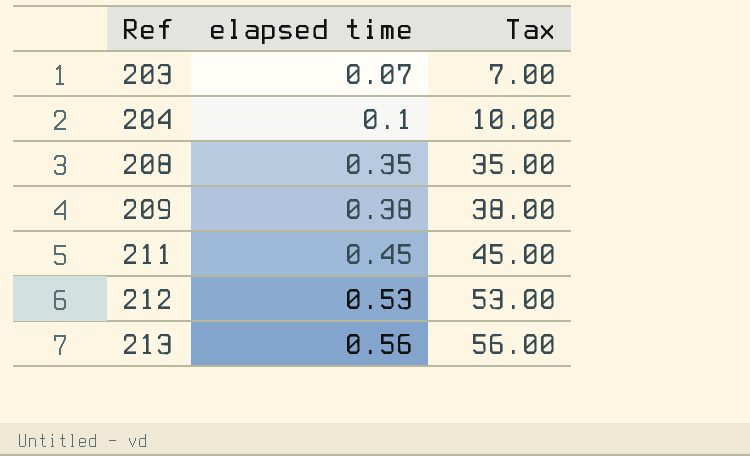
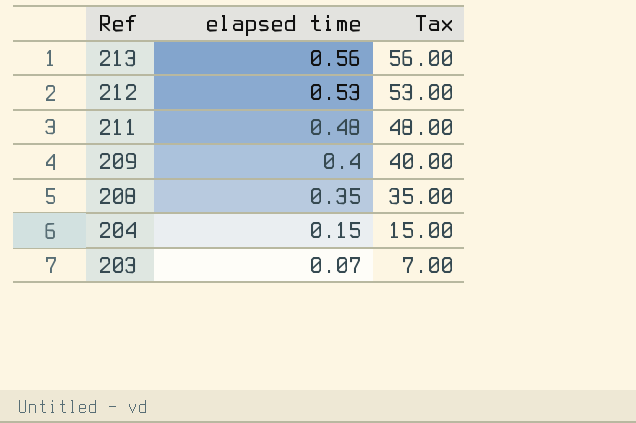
row order: Ref ascending -> Ref descending
211 | elapsed time: 0.45 -> 0.48
211 | Tax: 45.00 -> 48.00
209 | elapsed time: 0.38 -> 0.4
209 | Tax: 38.00 -> 40.00
204 | elapsed time: 0.1 -> 0.15
204 | Tax: 10.00 -> 15.00

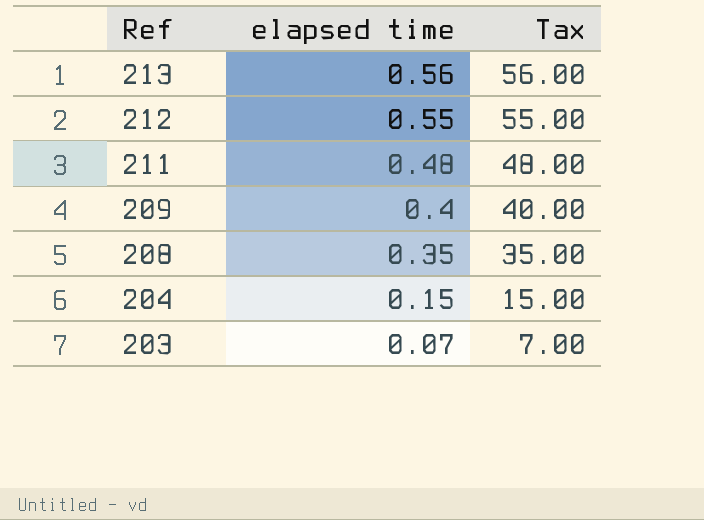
212 | elapsed time: 0.53 -> 0.55
212 | Tax: 53.00 -> 55.00

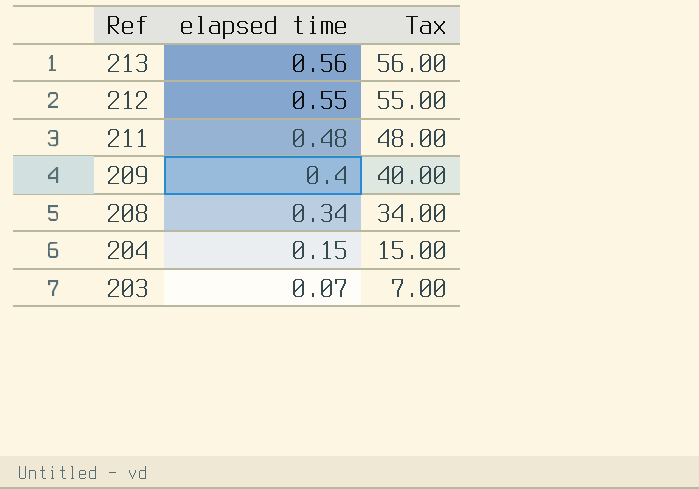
208 | elapsed time: 0.35 -> 0.34
208 | Tax: 35.00 -> 34.00

